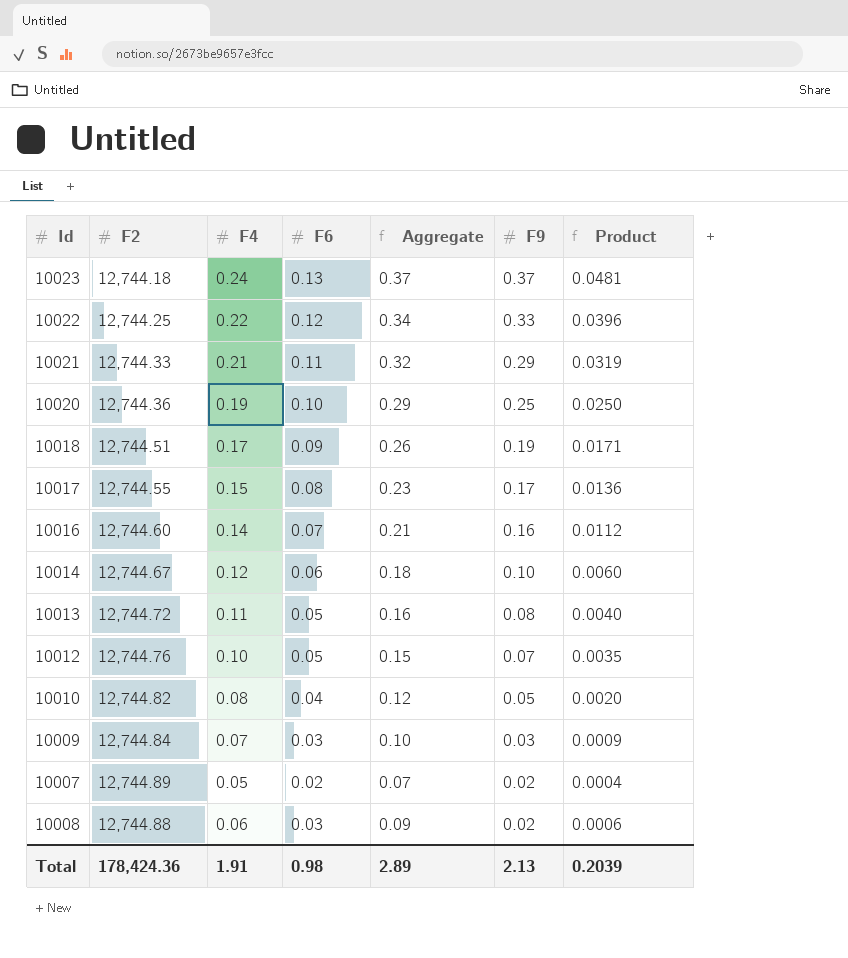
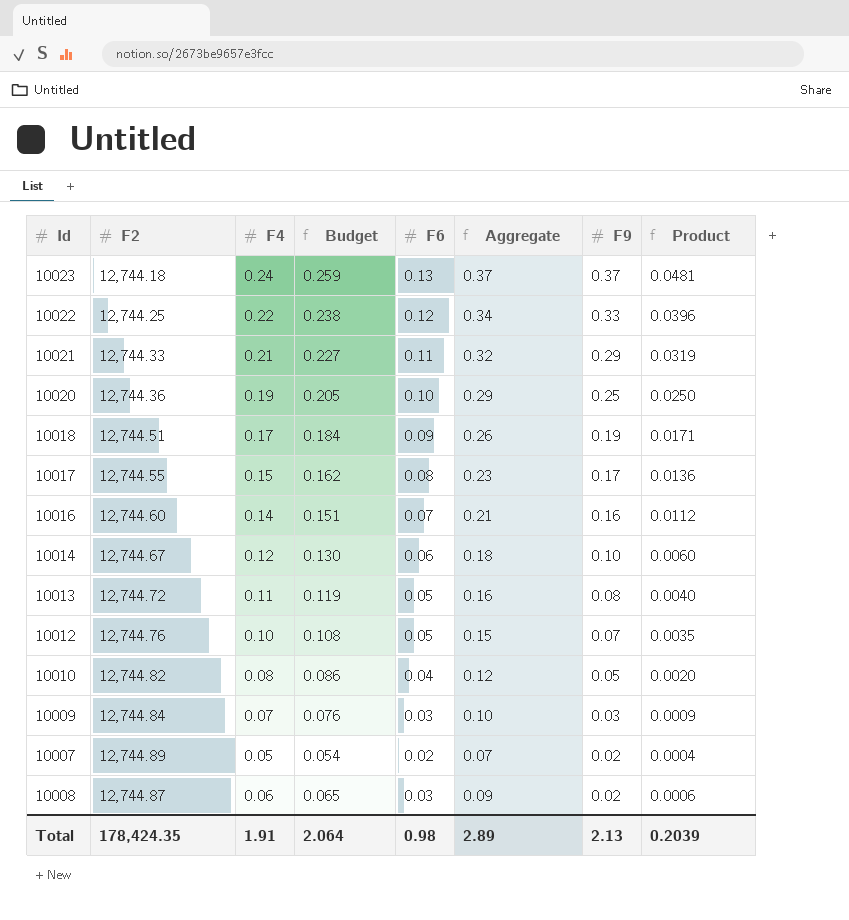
column Budget | formula: none -> [F4] * 1.08
10008 | F2: 12,744.88 -> 12,744.87
Total | F2: 178,424.36 -> 178,424.35

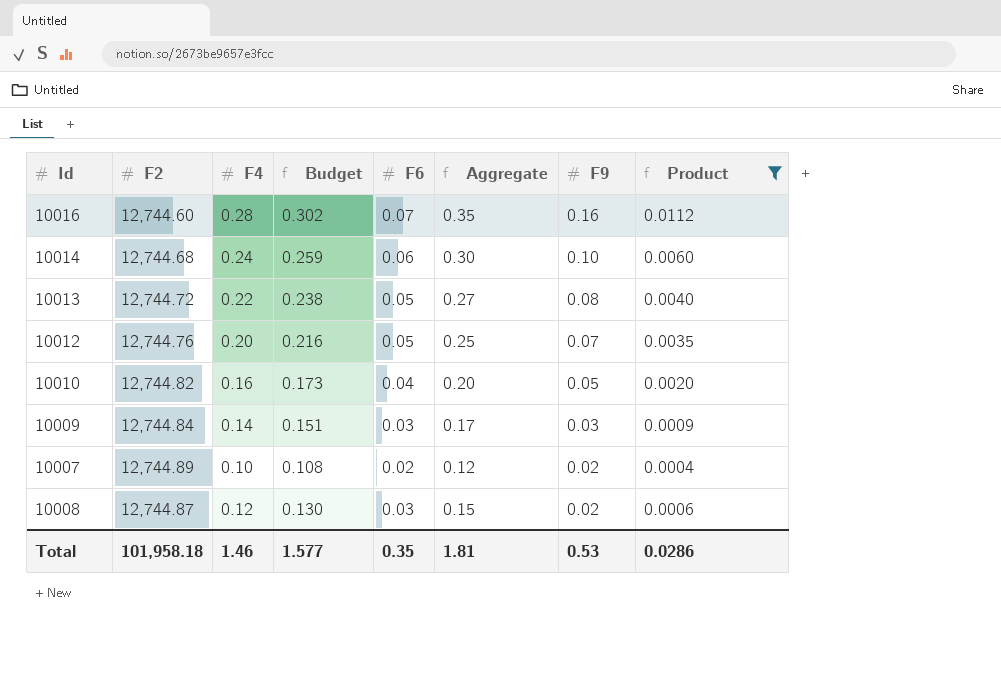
filter: none -> Product <= 0.0112
10016 | F4: 0.14 -> 0.28
10016 | Budget: 0.151 -> 0.302
10016 | Aggregate: 0.21 -> 0.35
10014 | F2: 12,744.67 -> 12,744.68
10014 | F4: 0.12 -> 0.24
10014 | Budget: 0.130 -> 0.259
10014 | Aggregate: 0.18 -> 0.30
10013 | F4: 0.11 -> 0.22
10013 | Budget: 0.119 -> 0.238
10013 | Aggregate: 0.16 -> 0.27
10012 | F4: 0.10 -> 0.20
10012 | Budget: 0.108 -> 0.216
10012 | Aggregate: 0.15 -> 0.25
10010 | F4: 0.08 -> 0.16
10010 | Budget: 0.086 -> 0.173
10010 | Aggregate: 0.12 -> 0.20
10009 | F4: 0.07 -> 0.14
10009 | Budget: 0.076 -> 0.151
10009 | Aggregate: 0.10 -> 0.17
10007 | F4: 0.05 -> 0.10
10007 | Budget: 0.054 -> 0.108
10007 | Aggregate: 0.07 -> 0.12
10008 | F4: 0.06 -> 0.12
10008 | Budget: 0.065 -> 0.130
10008 | Aggregate: 0.09 -> 0.15
Total | F2: 178,424.35 -> 101,958.18
Total | F4: 1.91 -> 1.46
Total | Budget: 2.064 -> 1.577
Total | F6: 0.98 -> 0.35
Total | Aggregate: 2.89 -> 1.81
Total | F9: 2.13 -> 0.53
Total | Product: 0.2039 -> 0.0286

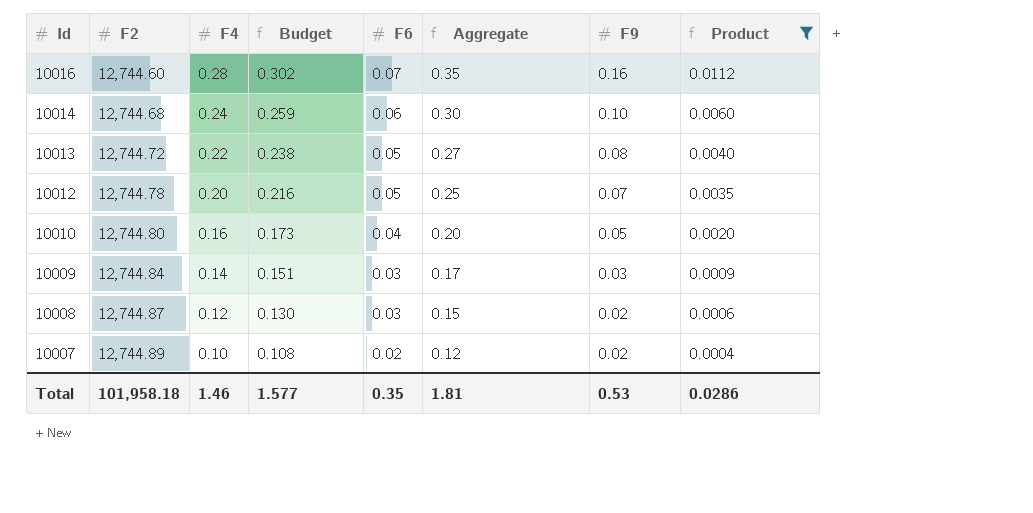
row order: F9 descending -> Id descending
10012 | F2: 12,744.76 -> 12,744.78
10010 | F2: 12,744.82 -> 12,744.80

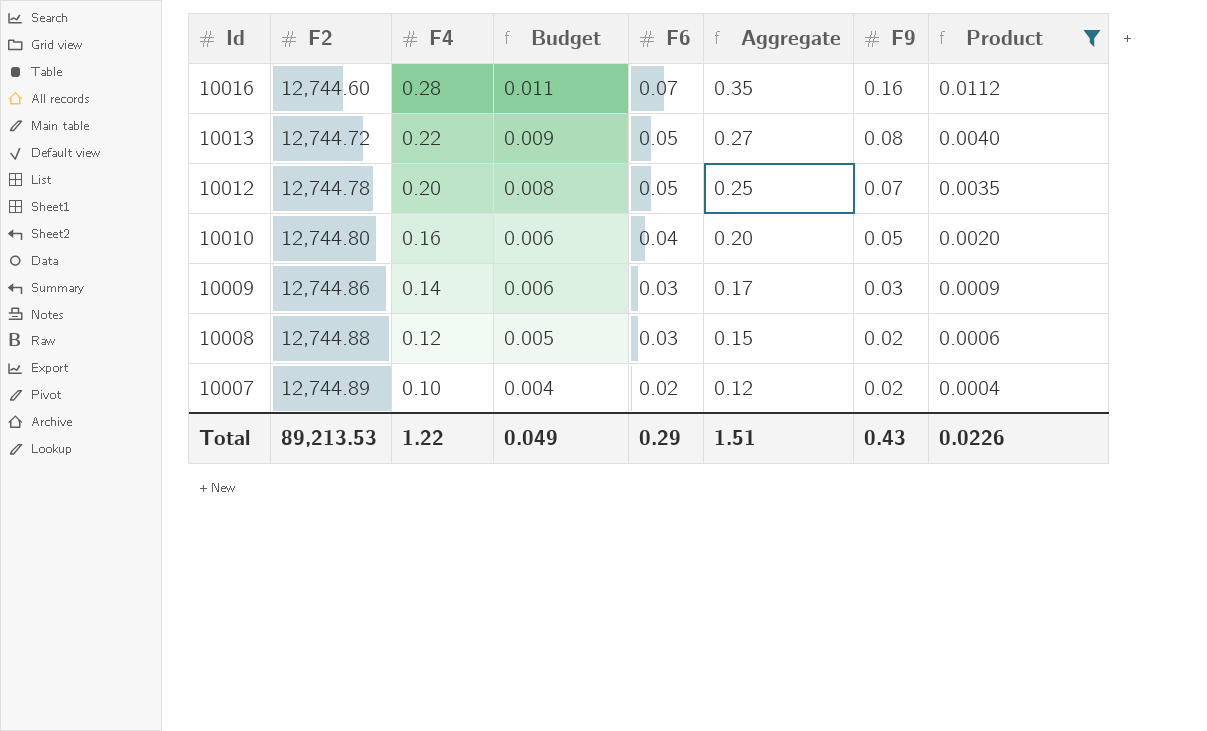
column Budget | formula: [F4] * 1.08 -> [F4] * 0.04
row 10014: 12,744.68 | 0.24 | 0.259 | 0.06 | 0.30 | 0.10 | 0.0060 -> none
10009 | F2: 12,744.84 -> 12,744.86
10008 | F2: 12,744.87 -> 12,744.88
Total | F2: 101,958.18 -> 89,213.53
Total | F4: 1.46 -> 1.22
Total | Budget: 1.577 -> 0.049
Total | F6: 0.35 -> 0.29
Total | Aggregate: 1.81 -> 1.51
Total | F9: 0.53 -> 0.43
Total | Product: 0.0286 -> 0.0226

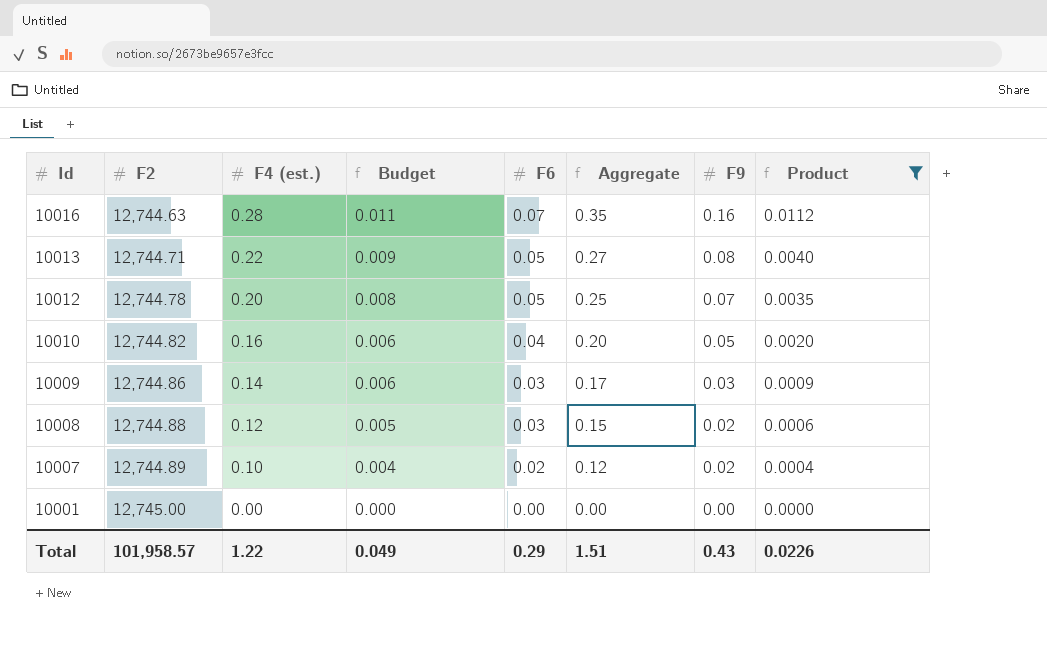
column name: F4 -> F4 (est.)
10016 | F2: 12,744.60 -> 12,744.63
10013 | F2: 12,744.72 -> 12,744.71
10010 | F2: 12,744.80 -> 12,744.82
row 10001: none -> 12,745.00 | 0.00 | 0.000 | 0.00 | 0.00 | 0.00 | 0.0000
Total | F2: 89,213.53 -> 101,958.57

